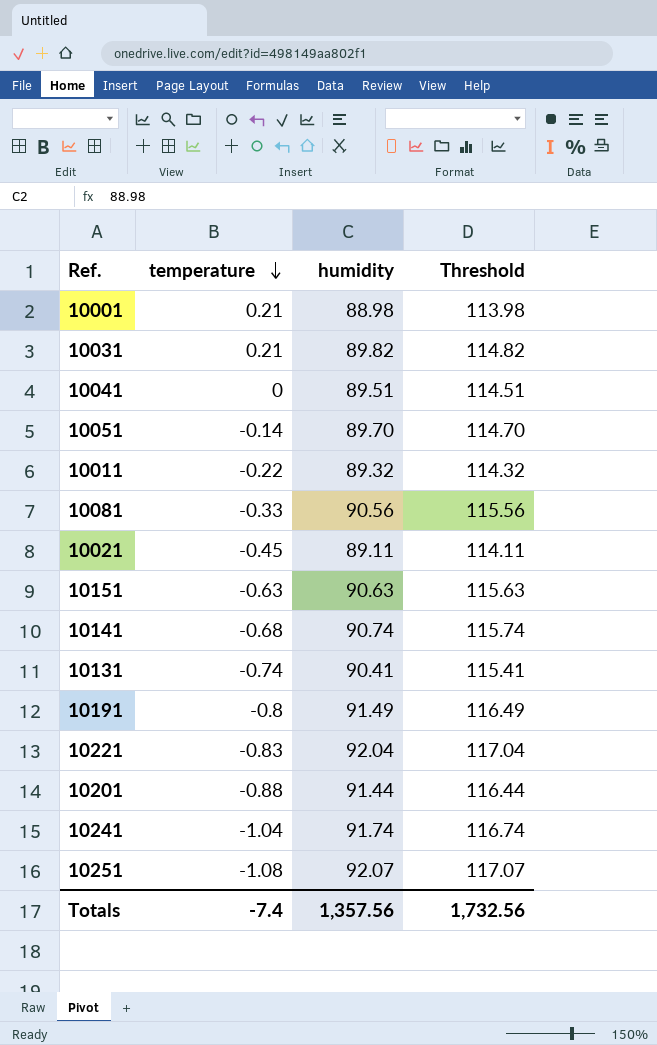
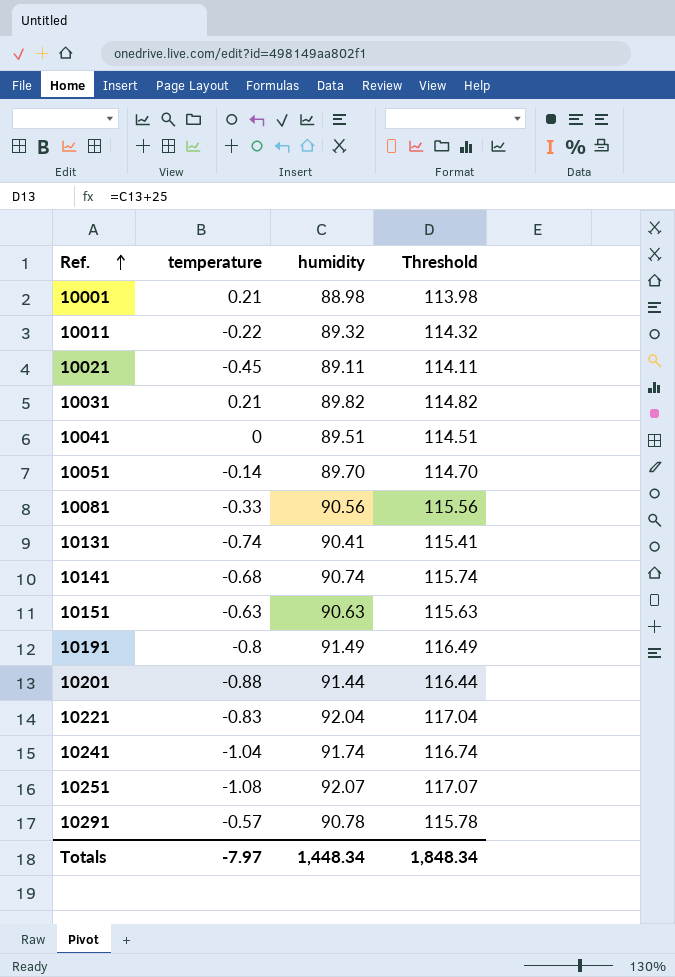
row order: temperature descending -> Ref. ascending
row 10291: none -> -0.57 | 90.78 | 115.78
Totals | temperature: -7.4 -> -7.97
Totals | humidity: 1,357.56 -> 1,448.34
Totals | Threshold: 1,732.56 -> 1,848.34

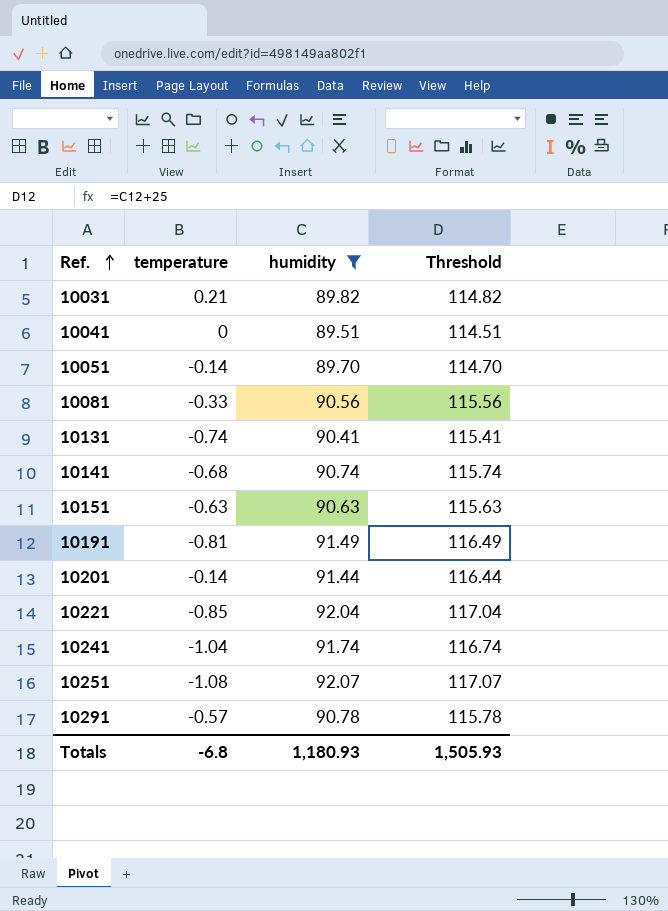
filter: none -> humidity >= 89.51
10191 | temperature: -0.8 -> -0.81
10201 | temperature: -0.88 -> -0.14
10221 | temperature: -0.83 -> -0.85
Totals | temperature: -7.97 -> -6.8
Totals | humidity: 1,448.34 -> 1,180.93
Totals | Threshold: 1,848.34 -> 1,505.93

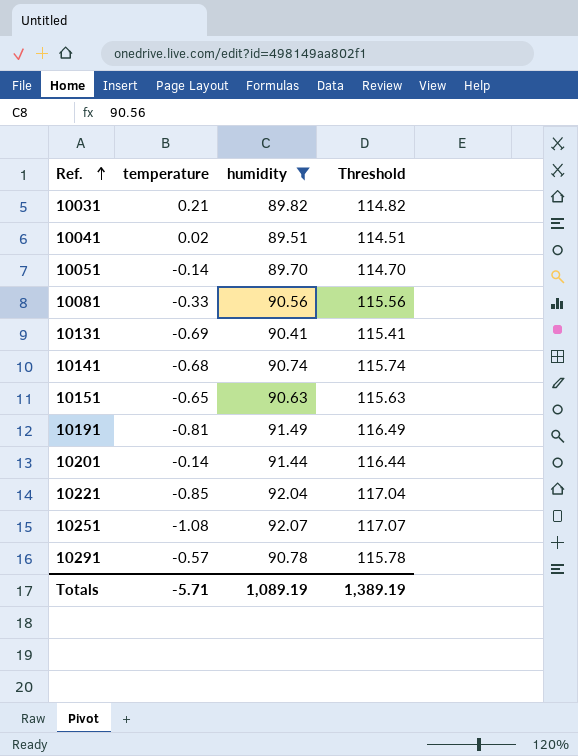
row 10241: -1.04 | 91.74 | 116.74 -> none
10041 | temperature: 0 -> 0.02
10131 | temperature: -0.74 -> -0.69
10151 | temperature: -0.63 -> -0.65
Totals | temperature: -6.8 -> -5.71
Totals | humidity: 1,180.93 -> 1,089.19
Totals | Threshold: 1,505.93 -> 1,389.19

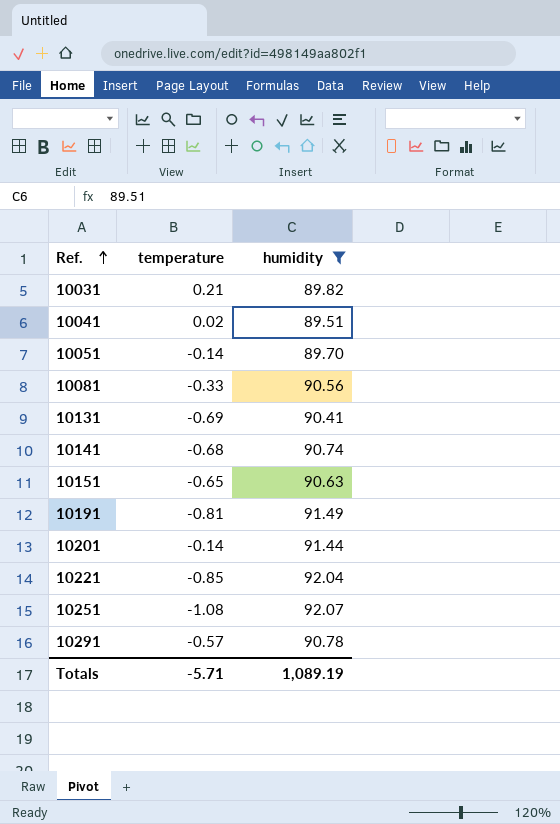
column Threshold | formula: [humidity] + 25 -> none

